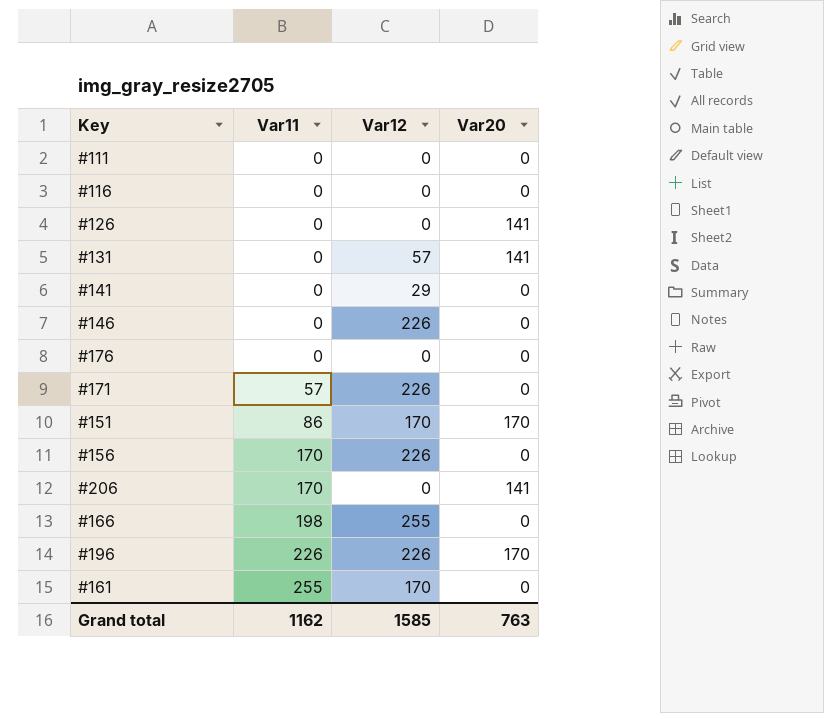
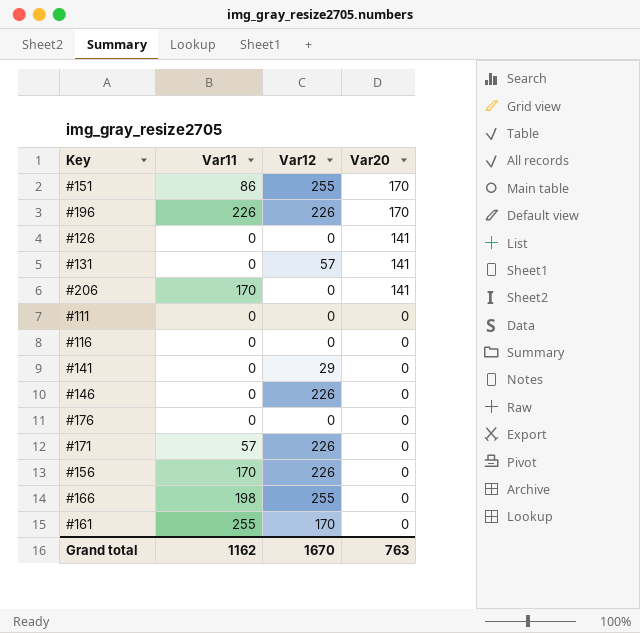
row order: Var11 ascending -> Var20 descending
#151 | Var12: 170 -> 255
Grand total | Var12: 1585 -> 1670

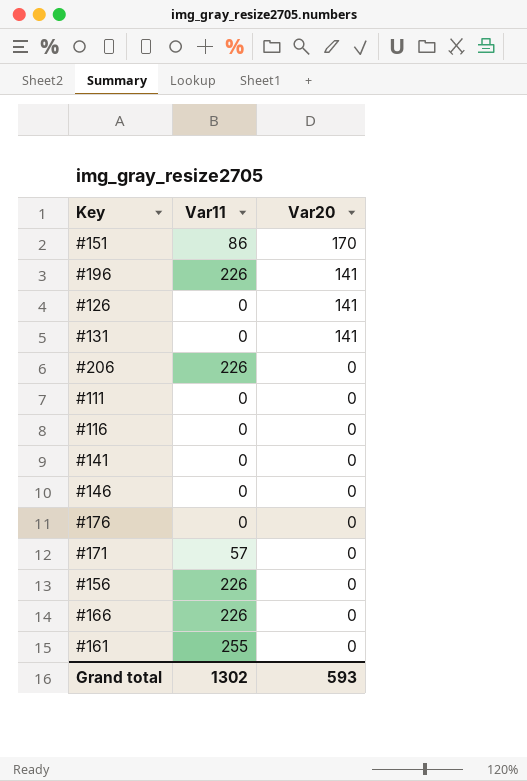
column Var12 | position: 3 -> none
#196 | Var20: 170 -> 141
#206 | Var11: 170 -> 226
#206 | Var20: 141 -> 0
#156 | Var11: 170 -> 226
#166 | Var11: 198 -> 226
Grand total | Var11: 1162 -> 1302
Grand total | Var20: 763 -> 593

